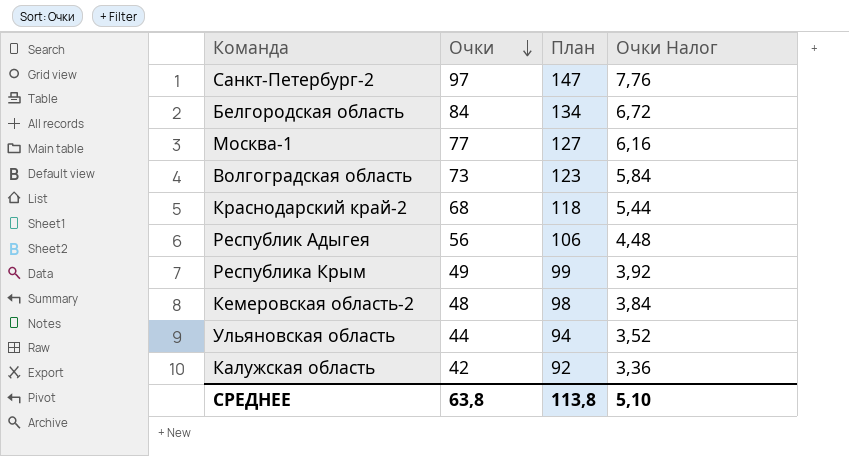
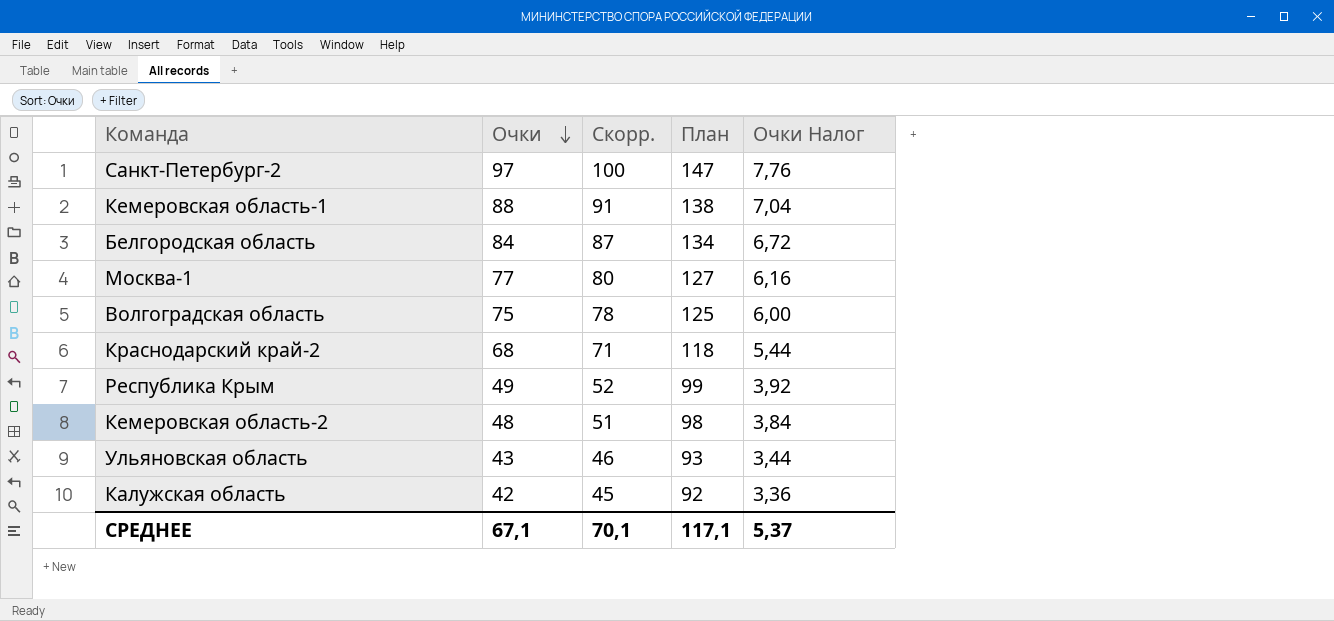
column Скорр. | formula: none -> [Очки] + 3
row Республик Адыгея: 56 | 106 | 4,48 -> none
row Кемеровская область-1: none -> 88 | 91 | 138 | 7,04
Волгоградская область | Очки: 73 -> 75
Волгоградская область | План: 123 -> 125
Волгоградская область | Очки Налог: 5,84 -> 6,00
Ульяновская область | Очки: 44 -> 43
Ульяновская область | План: 94 -> 93
Ульяновская область | Очки Налог: 3,52 -> 3,44
СРЕДНЕЕ | Очки: 63,8 -> 67,1
СРЕДНЕЕ | План: 113,8 -> 117,1
СРЕДНЕЕ | Очки Налог: 5,10 -> 5,37

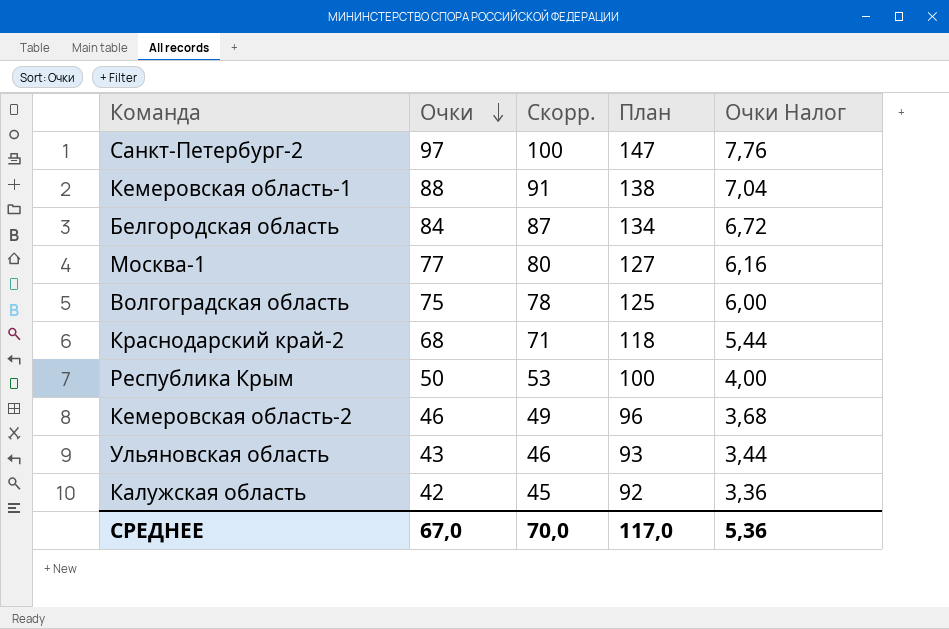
Республика Крым | Очки: 49 -> 50
Республика Крым | Скорр.: 52 -> 53
Республика Крым | План: 99 -> 100
Республика Крым | Очки Налог: 3,92 -> 4,00
Кемеровская область-2 | Очки: 48 -> 46
Кемеровская область-2 | Скорр.: 51 -> 49
Кемеровская область-2 | План: 98 -> 96
Кемеровская область-2 | Очки Налог: 3,84 -> 3,68
СРЕДНЕЕ | Очки: 67,1 -> 67,0
СРЕДНЕЕ | Скорр.: 70,1 -> 70,0
СРЕДНЕЕ | План: 117,1 -> 117,0
СРЕДНЕЕ | Очки Налог: 5,37 -> 5,36

